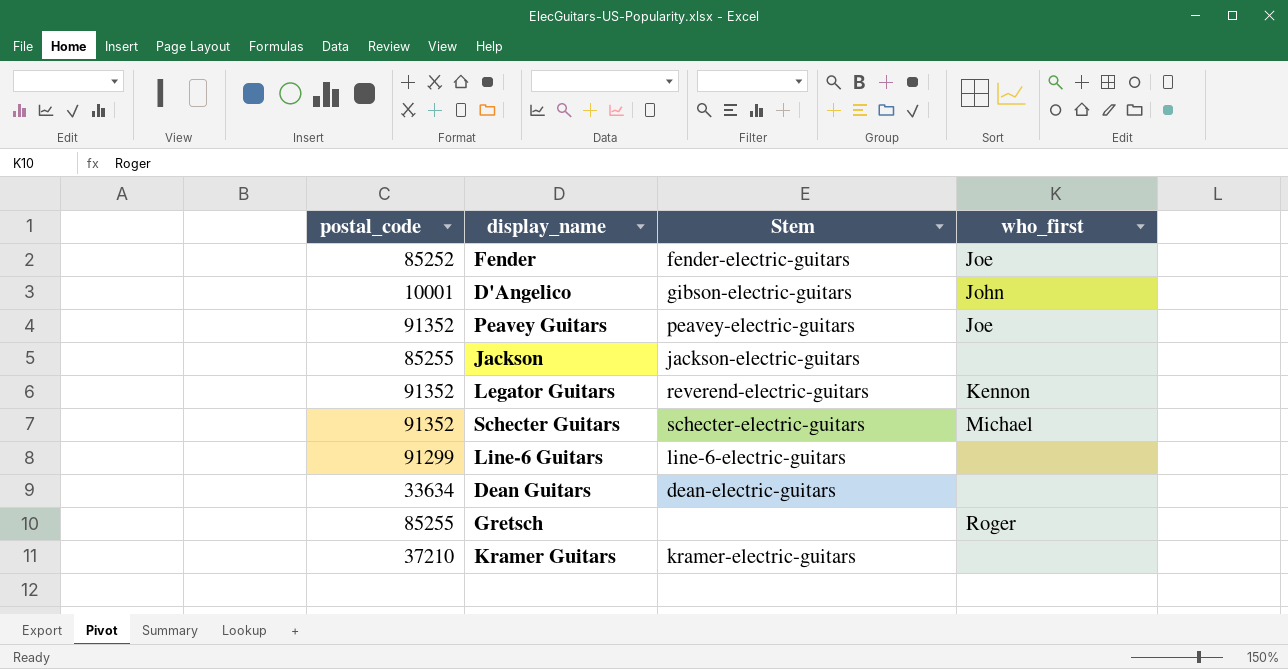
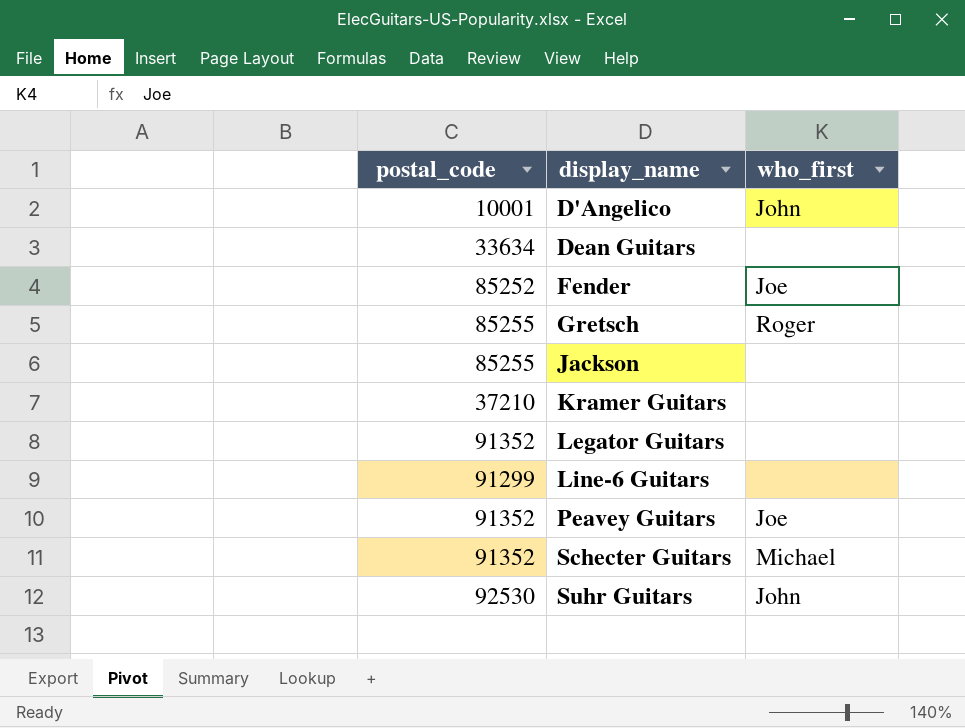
row order: none -> display_name ascending
column Stem | position: 3 -> none
Legator Guitars | who_first: Kennon -> none
row Suhr Guitars: none -> 92530 | John

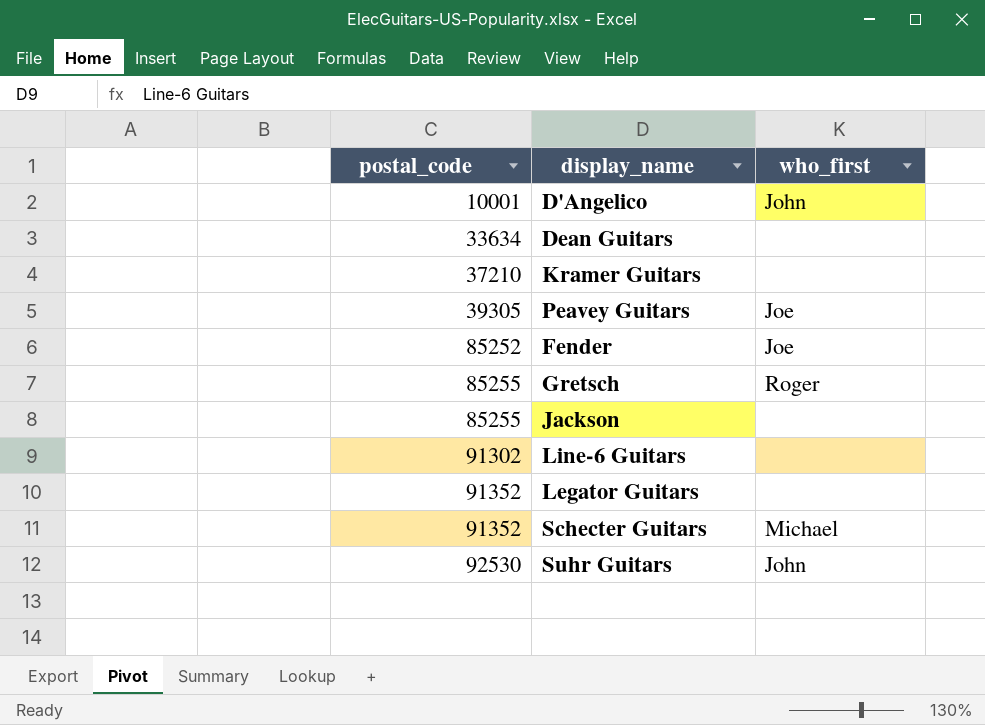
row order: display_name ascending -> postal_code ascending
Peavey Guitars | postal_code: 91352 -> 39305
Line-6 Guitars | postal_code: 91299 -> 91302

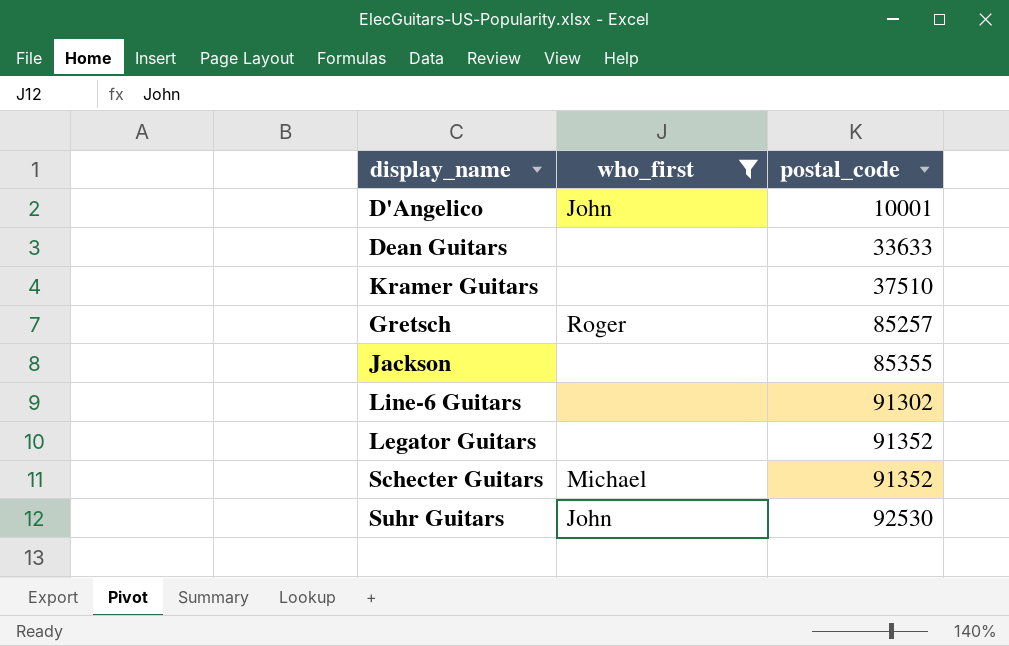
filter: none -> who_first != Joe
column postal_code | position: 1 -> 3
Dean Guitars | postal_code: 33634 -> 33633
Kramer Guitars | postal_code: 37210 -> 37510
Gretsch | postal_code: 85255 -> 85257
Jackson | postal_code: 85255 -> 85355

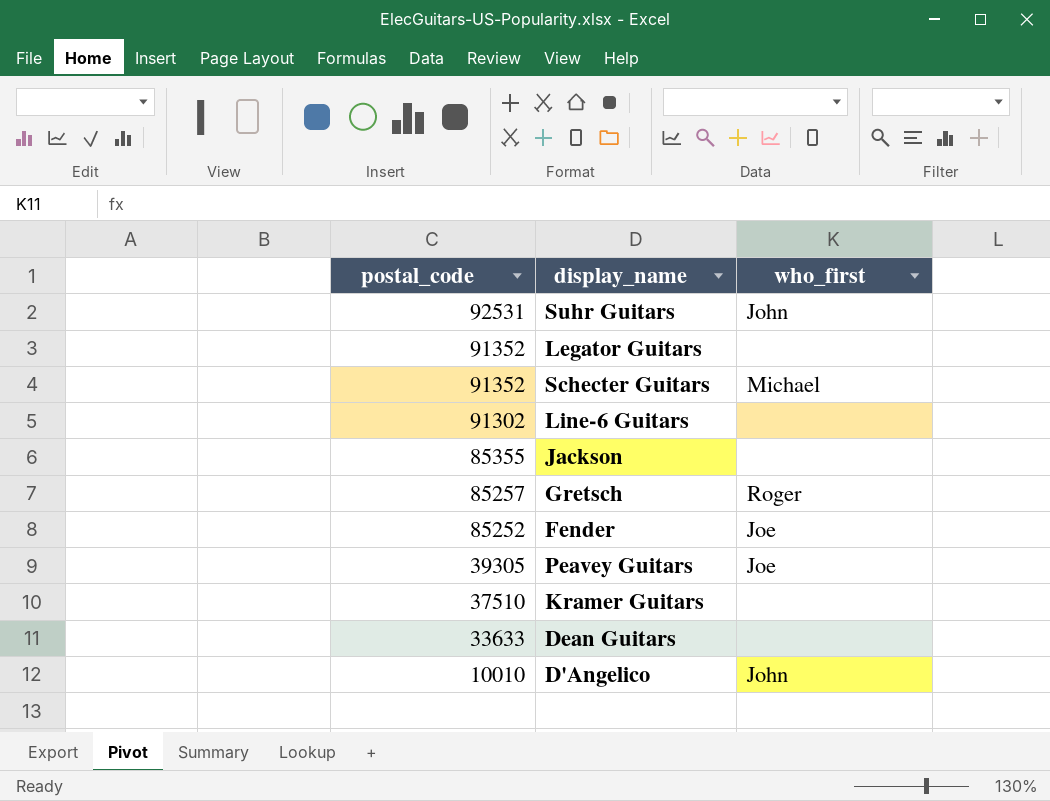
filter: who_first != Joe -> none
row order: postal_code ascending -> postal_code descending
column postal_code | position: 3 -> 1
Suhr Guitars | postal_code: 92530 -> 92531
D'Angelico | postal_code: 10001 -> 10010

